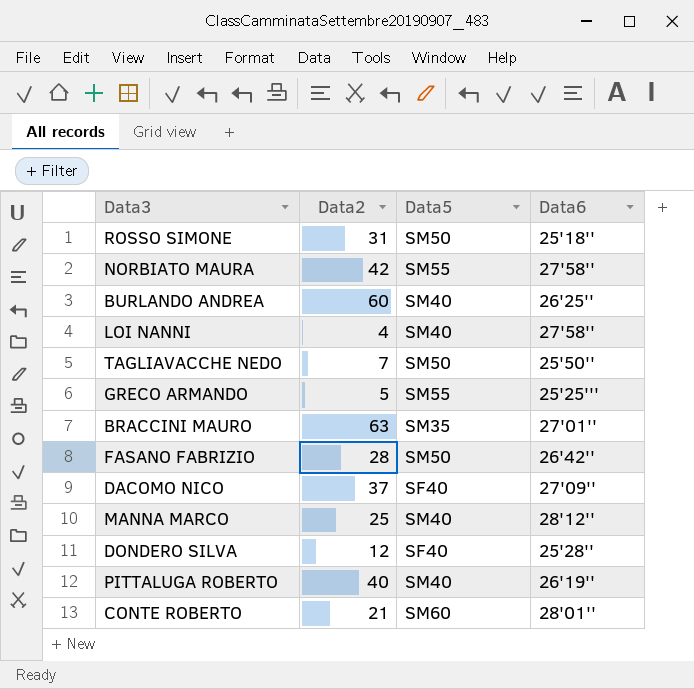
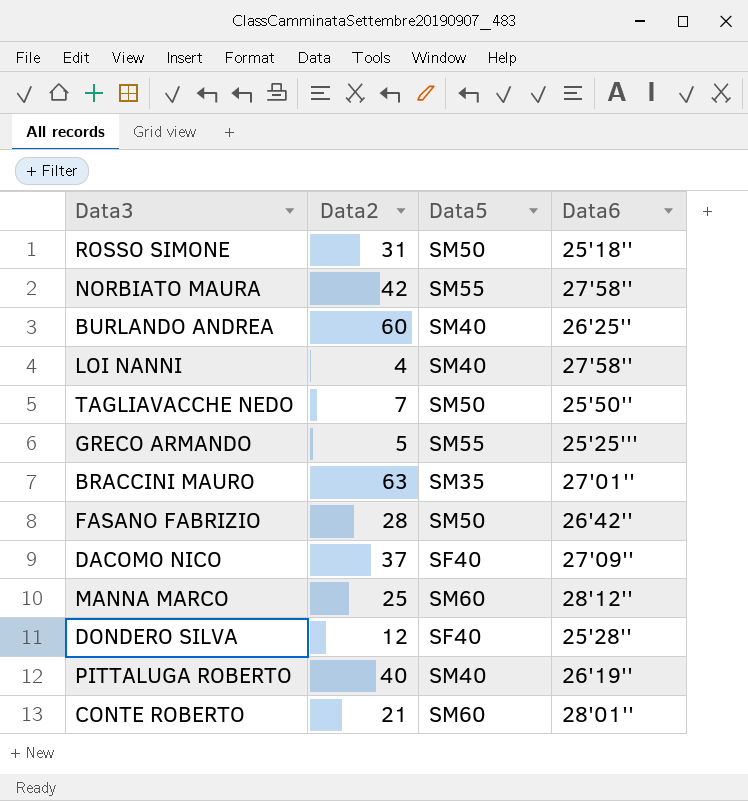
MANNA MARCO | Data5: SM40 -> SM60

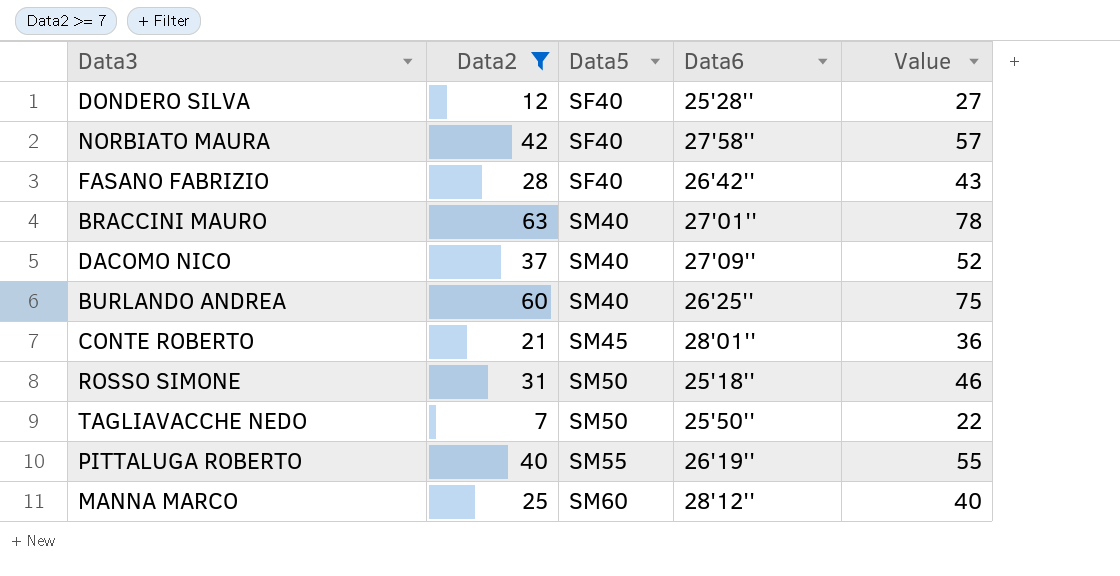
filter: none -> Data2 >= 7
row order: none -> Data5 ascending
column Value | formula: none -> [Data2] + 15
NORBIATO MAURA | Data5: SM55 -> SF40
FASANO FABRIZIO | Data5: SM50 -> SF40
BRACCINI MAURO | Data5: SM35 -> SM40
DACOMO NICO | Data5: SF40 -> SM40
CONTE ROBERTO | Data5: SM60 -> SM45
PITTALUGA ROBERTO | Data5: SM40 -> SM55

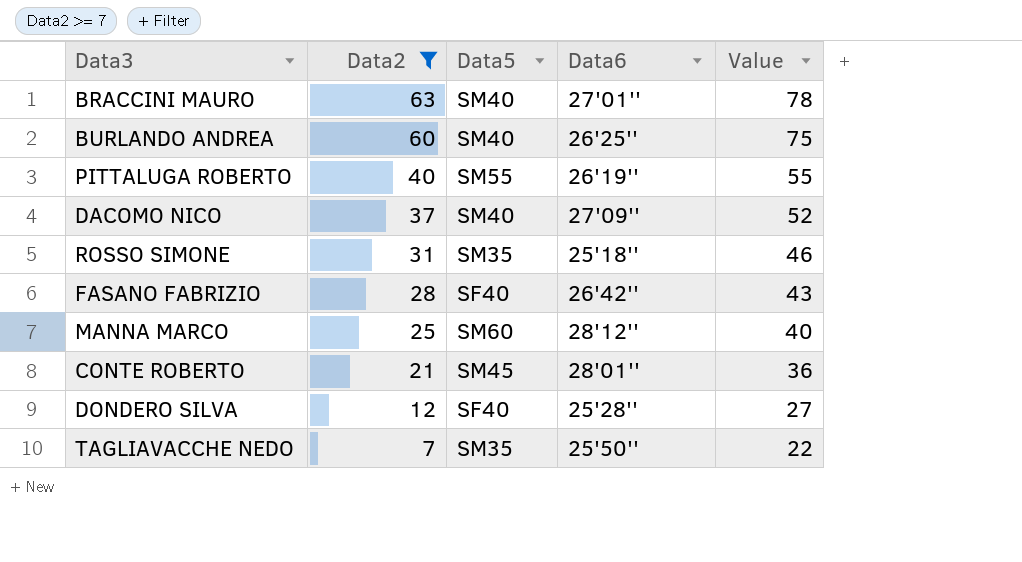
row order: Data5 ascending -> Data2 descending
row NORBIATO MAURA: 42 | SF40 | 27'58'' | 57 -> none
ROSSO SIMONE | Data5: SM50 -> SM35
TAGLIAVACCHE NEDO | Data5: SM50 -> SM35

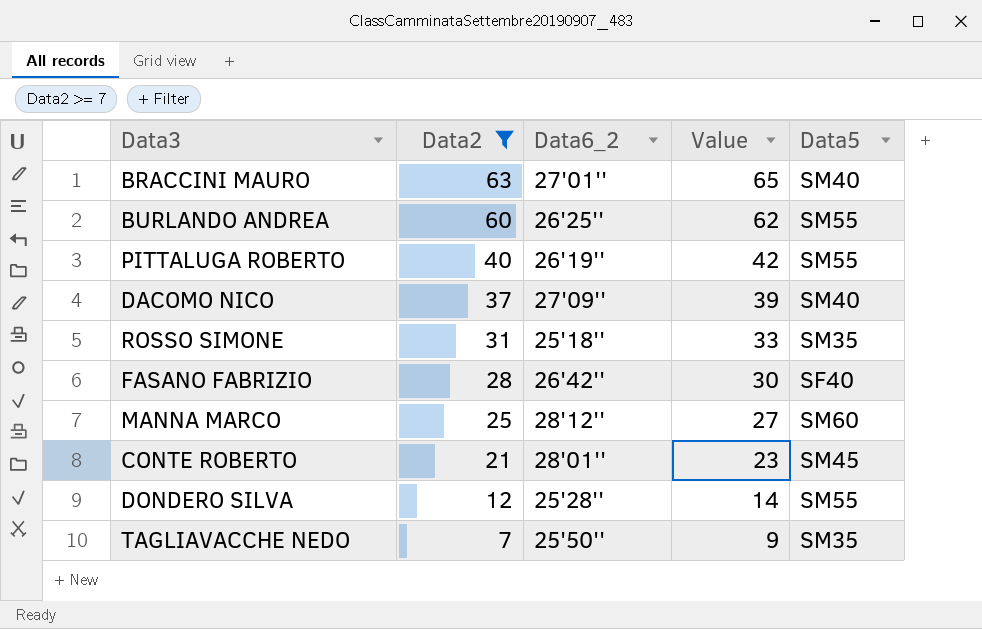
column name: Data6 -> Data6_2
column Value | formula: [Data2] + 15 -> [Data2] + 2
column Data5 | position: 3 -> 5
BURLANDO ANDREA | Data5: SM40 -> SM55
DONDERO SILVA | Data5: SF40 -> SM55

